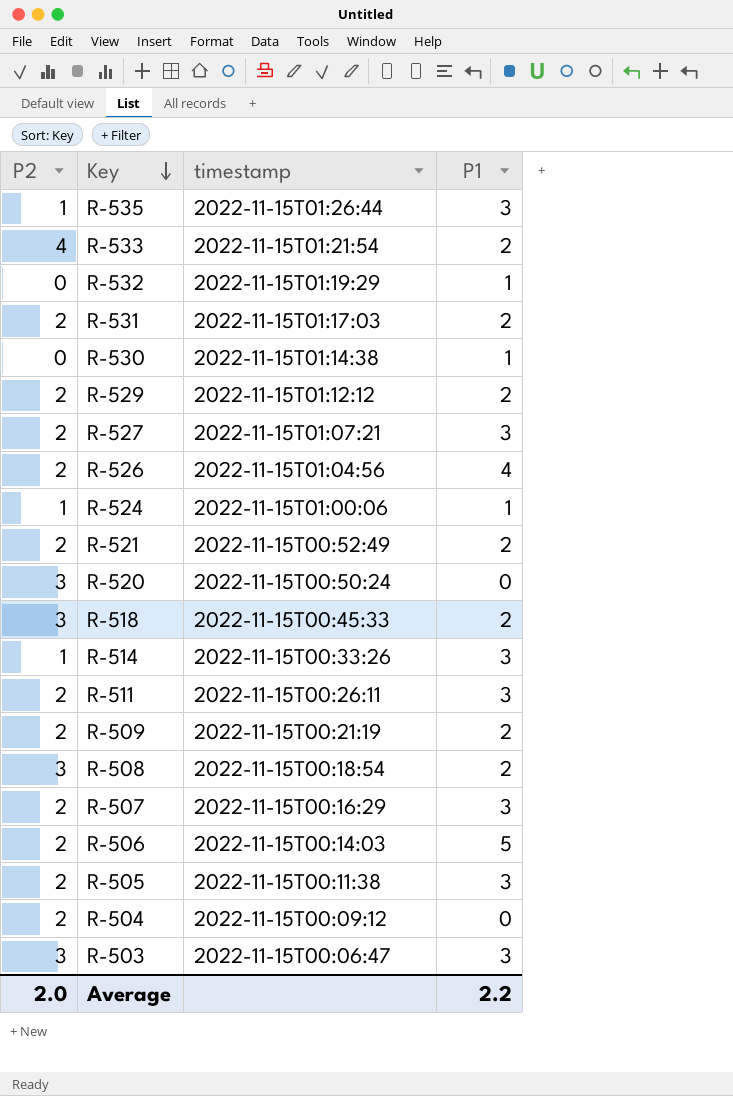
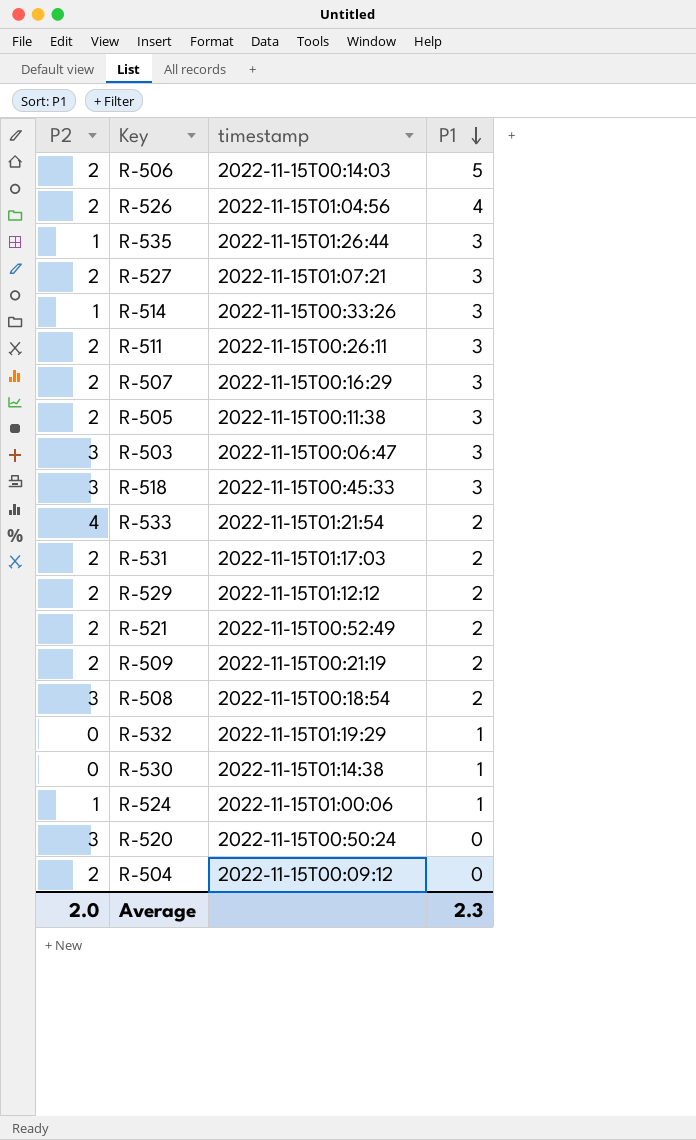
row order: Key descending -> P1 descending
R-518 | P1: 2 -> 3
Average | P1: 2.2 -> 2.3

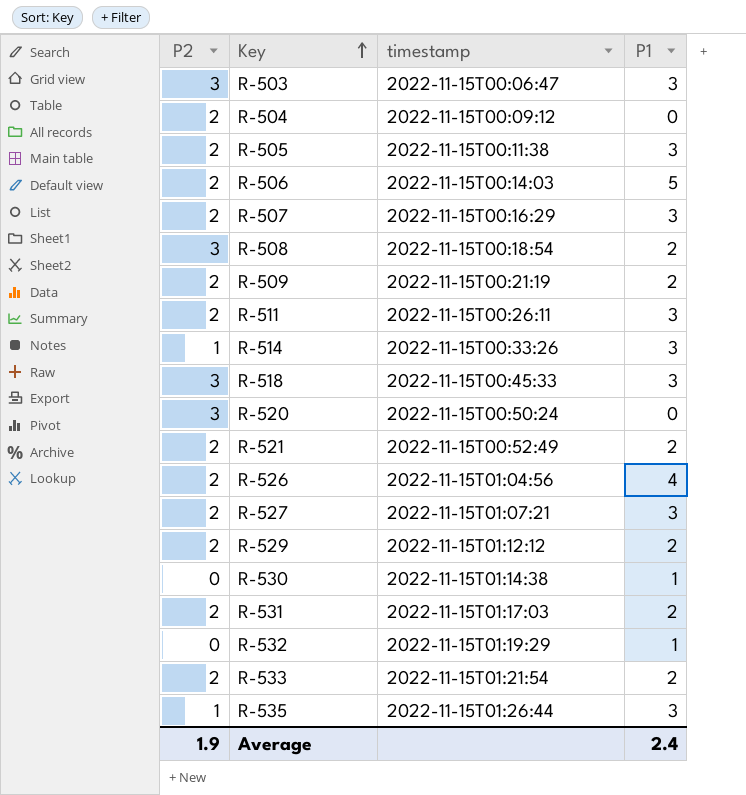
row order: P1 descending -> Key ascending
row R-524: 1 | 2022-11-15T01:00:06 | 1 -> none
R-533 | P2: 4 -> 2
Average | P2: 2.0 -> 1.9
Average | P1: 2.3 -> 2.4

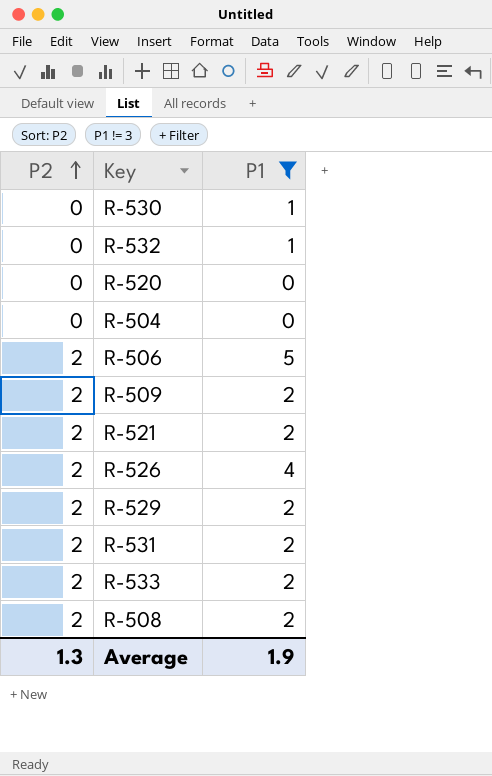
filter: none -> P1 != 3
row order: Key ascending -> P2 ascending
column timestamp | position: 3 -> none
R-520 | P2: 3 -> 0
R-504 | P2: 2 -> 0
R-508 | P2: 3 -> 2
Average | P2: 1.9 -> 1.3
Average | P1: 2.4 -> 1.9

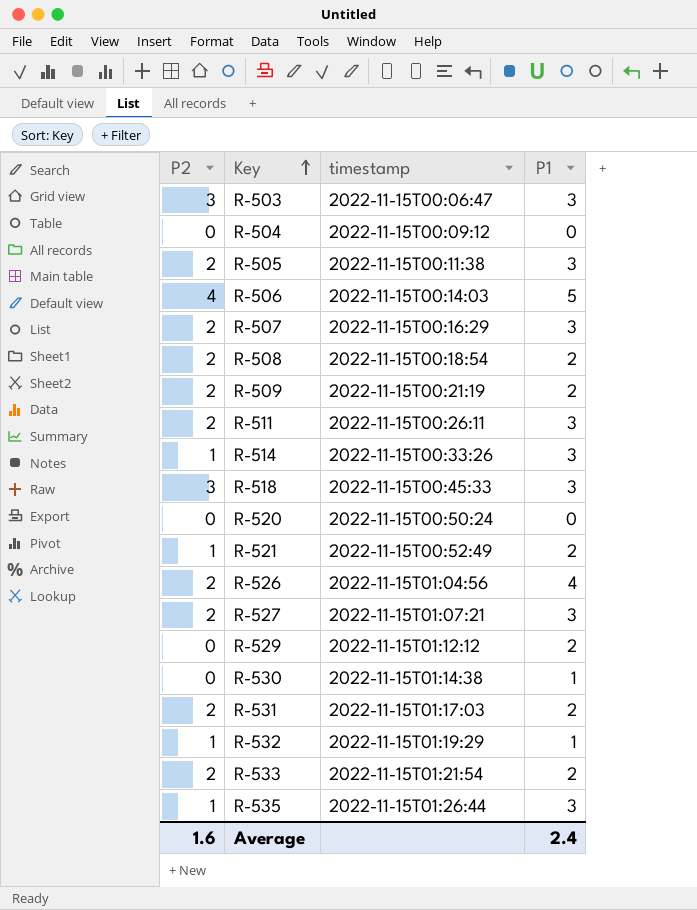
filter: P1 != 3 -> none
row order: P2 ascending -> Key ascending
column timestamp | position: none -> 3
R-506 | P2: 2 -> 4
R-521 | P2: 2 -> 1
R-529 | P2: 2 -> 0
R-532 | P2: 0 -> 1
Average | P2: 1.3 -> 1.6
Average | P1: 1.9 -> 2.4

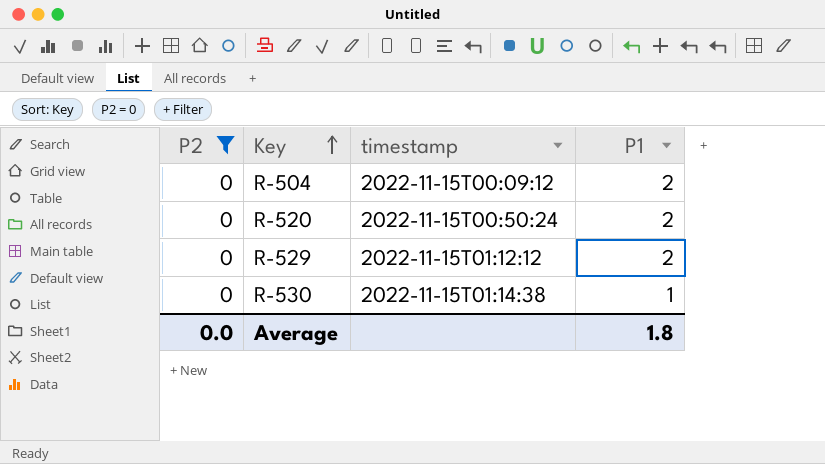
filter: none -> P2 = 0
R-504 | P1: 0 -> 2
R-520 | P1: 0 -> 2
Average | P2: 1.6 -> 0.0
Average | P1: 2.4 -> 1.8

